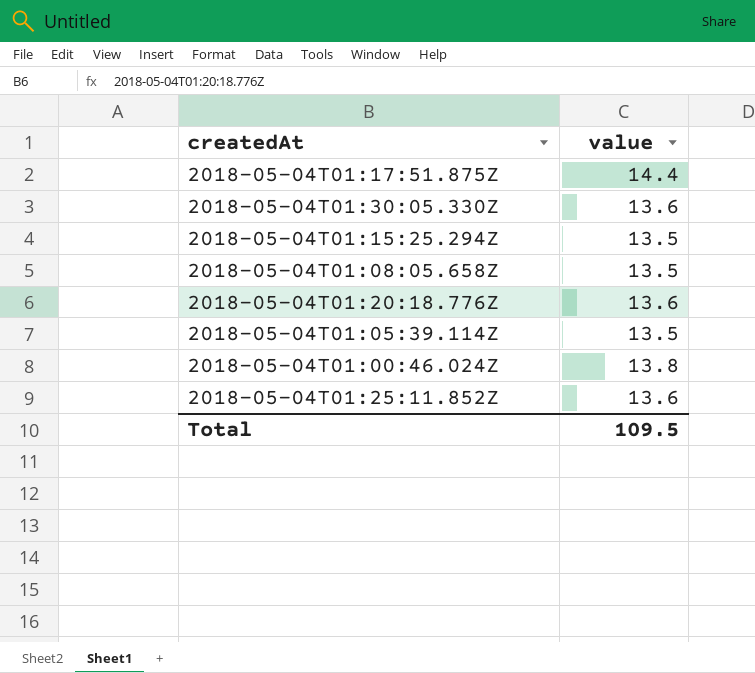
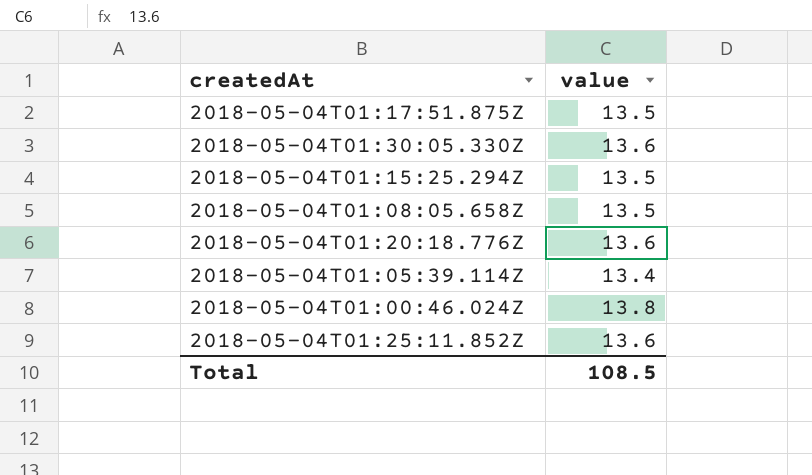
2018-05-04T01:17:51.875Z | value: 14.4 -> 13.5
2018-05-04T01:05:39.114Z | value: 13.5 -> 13.4
Total | value: 109.5 -> 108.5

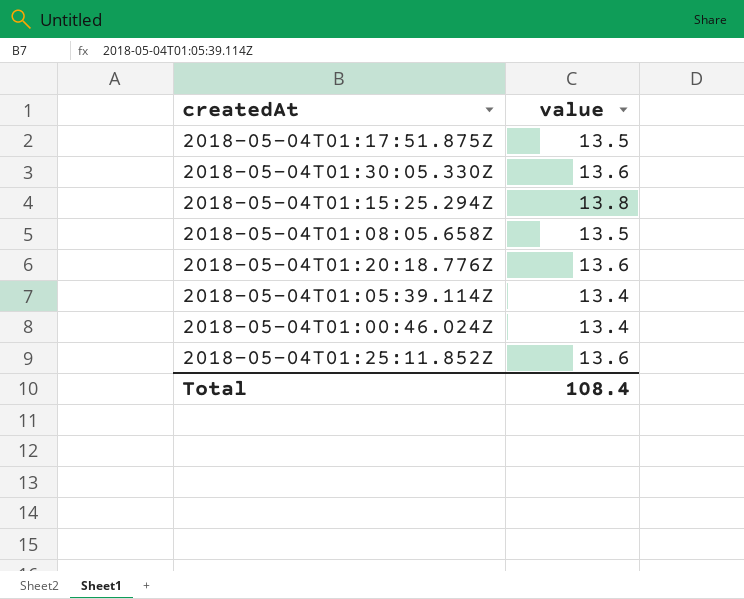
2018-05-04T01:15:25.294Z | value: 13.5 -> 13.8
2018-05-04T01:00:46.024Z | value: 13.8 -> 13.4
Total | value: 108.5 -> 108.4

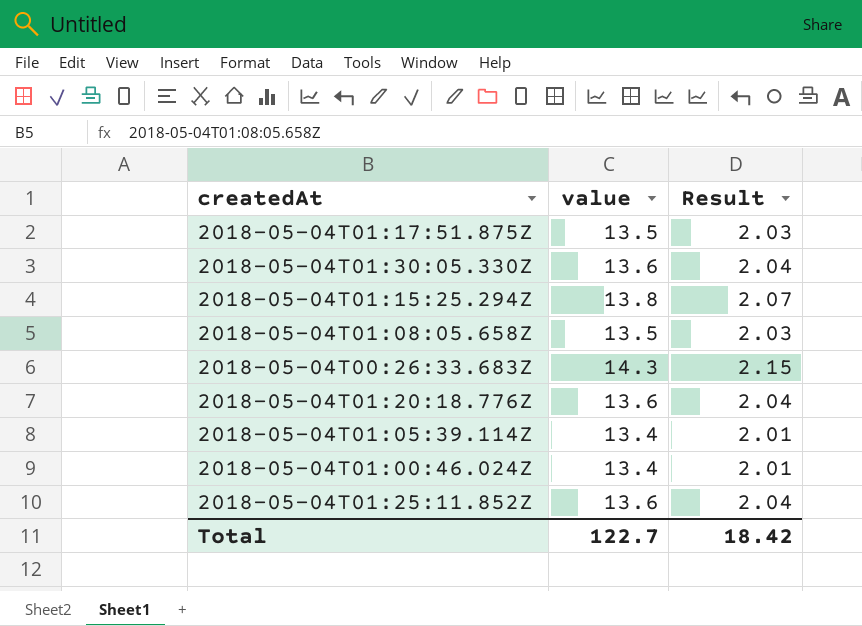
column Result | formula: none -> [value] * 0.15
row 2018-05-04T00:26:33.683Z: none -> 14.3 | 2.15
Total | value: 108.4 -> 122.7

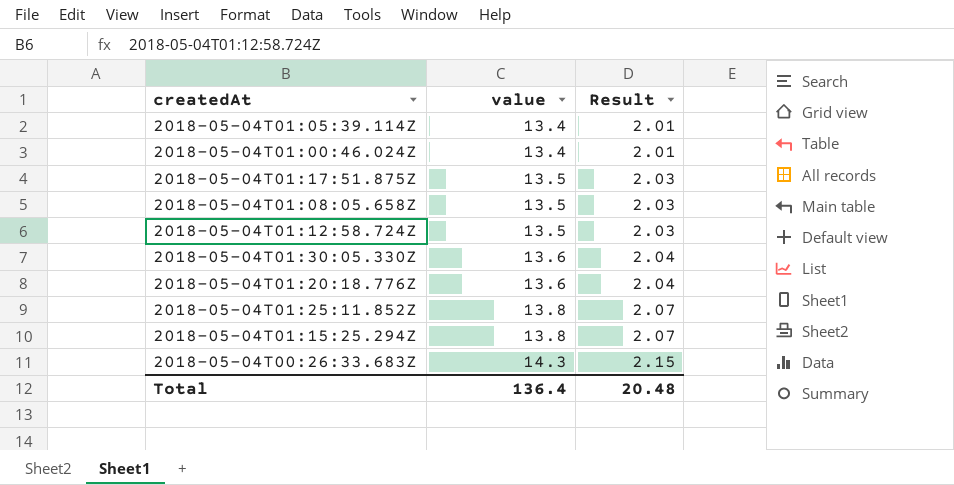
row order: none -> value ascending
row 2018-05-04T01:12:58.724Z: none -> 13.5 | 2.03
2018-05-04T01:25:11.852Z | value: 13.6 -> 13.8
2018-05-04T01:25:11.852Z | Result: 2.04 -> 2.07
Total | value: 122.7 -> 136.4
Total | Result: 18.42 -> 20.48

